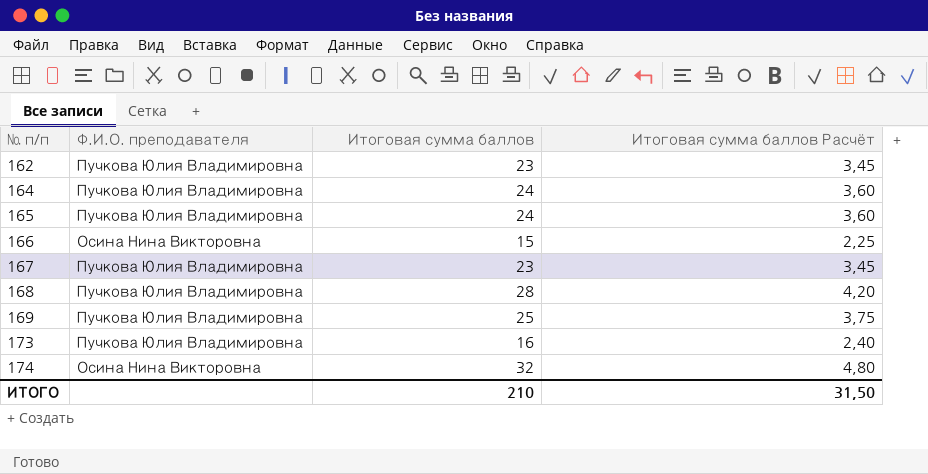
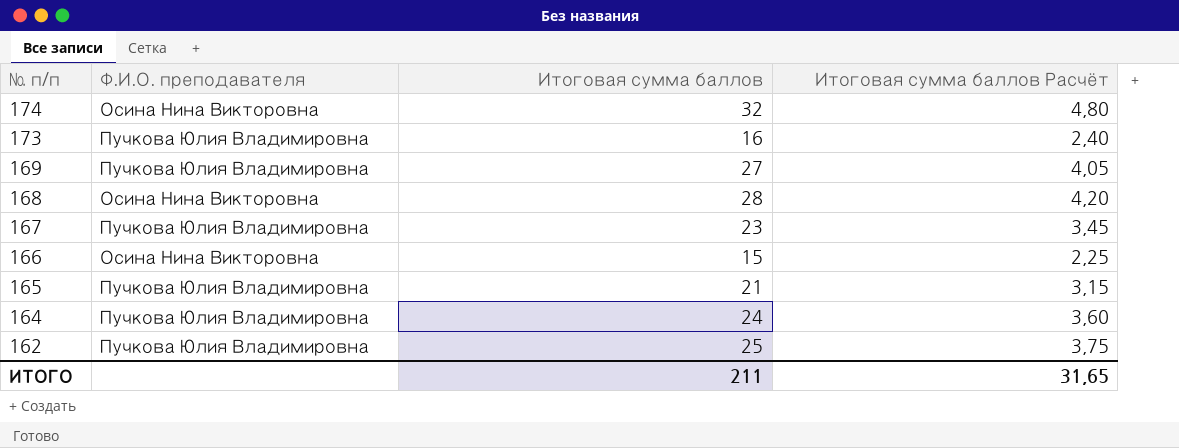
row order: № п/п ascending -> № п/п descending
169 | Итоговая сумма баллов: 25 -> 27
169 | Итоговая сумма баллов Расчёт: 3,75 -> 4,05
168 | Ф.И.О. преподавателя: Пучкова Юлия Владимировна -> Осина Нина Викторовна
165 | Итоговая сумма баллов: 24 -> 21
165 | Итоговая сумма баллов Расчёт: 3,60 -> 3,15
162 | Итоговая сумма баллов: 23 -> 25
162 | Итоговая сумма баллов Расчёт: 3,45 -> 3,75
ИТОГО | Итоговая сумма баллов: 210 -> 211
ИТОГО | Итоговая сумма баллов Расчёт: 31,50 -> 31,65

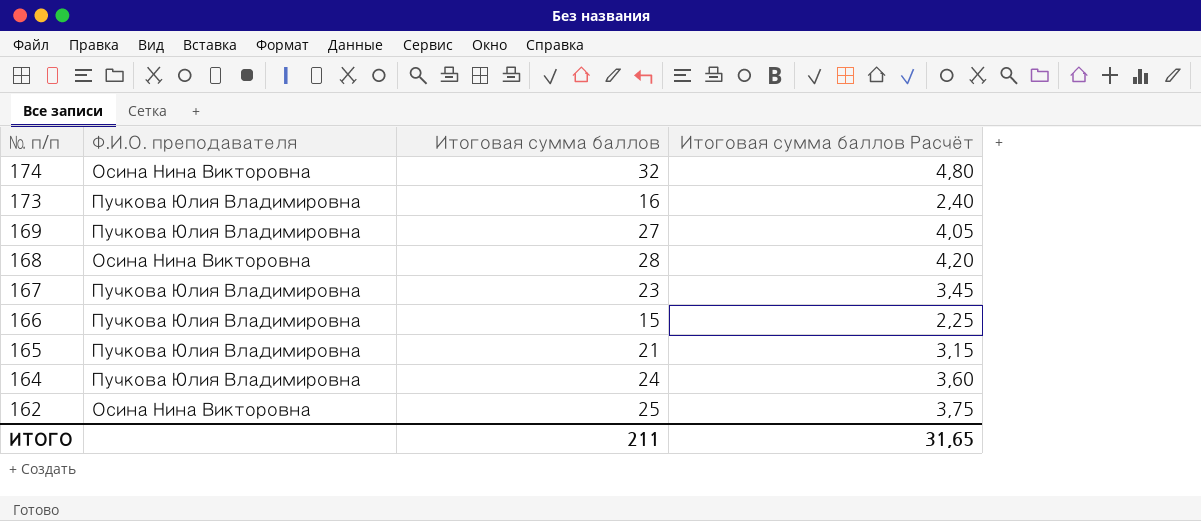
166 | Ф.И.О. преподавателя: Осина Нина Викторовна -> Пучкова Юлия Владимировна
162 | Ф.И.О. преподавателя: Пучкова Юлия Владимировна -> Осина Нина Викторовна

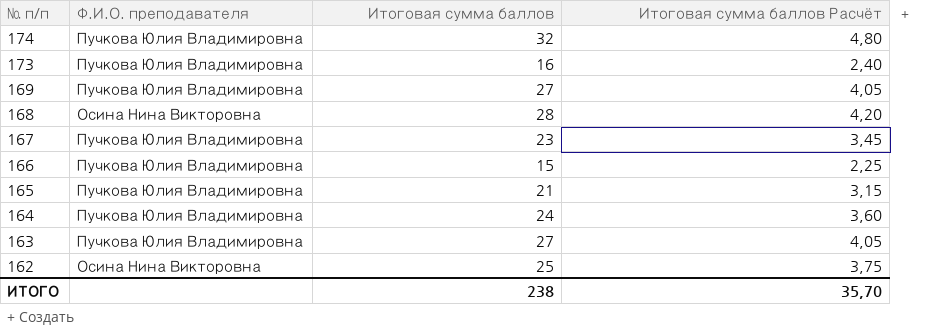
174 | Ф.И.О. преподавателя: Осина Нина Викторовна -> Пучкова Юлия Владимировна
row 163: none -> Пучкова Юлия Владимировна | 27 | 4,05
ИТОГО | Итоговая сумма баллов: 211 -> 238
ИТОГО | Итоговая сумма баллов Расчёт: 31,65 -> 35,70

